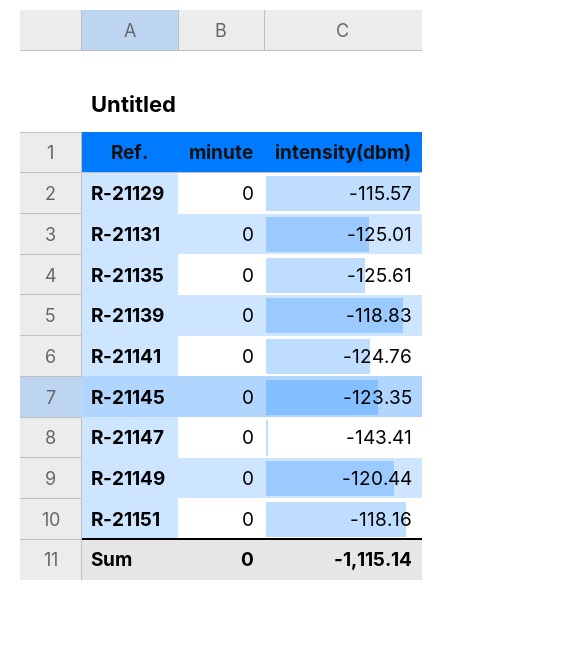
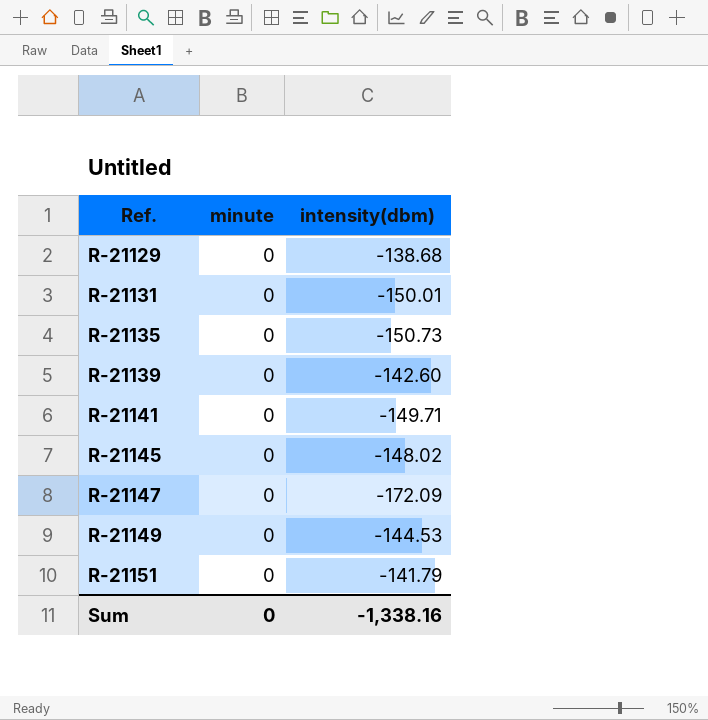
R-21129 | intensity(dbm): -115.57 -> -138.68
R-21131 | intensity(dbm): -125.01 -> -150.01
R-21135 | intensity(dbm): -125.61 -> -150.73
R-21139 | intensity(dbm): -118.83 -> -142.60
R-21141 | intensity(dbm): -124.76 -> -149.71
R-21145 | intensity(dbm): -123.35 -> -148.02
R-21147 | intensity(dbm): -143.41 -> -172.09
R-21149 | intensity(dbm): -120.44 -> -144.53
R-21151 | intensity(dbm): -118.16 -> -141.79
Sum | intensity(dbm): -1,115.14 -> -1,338.16

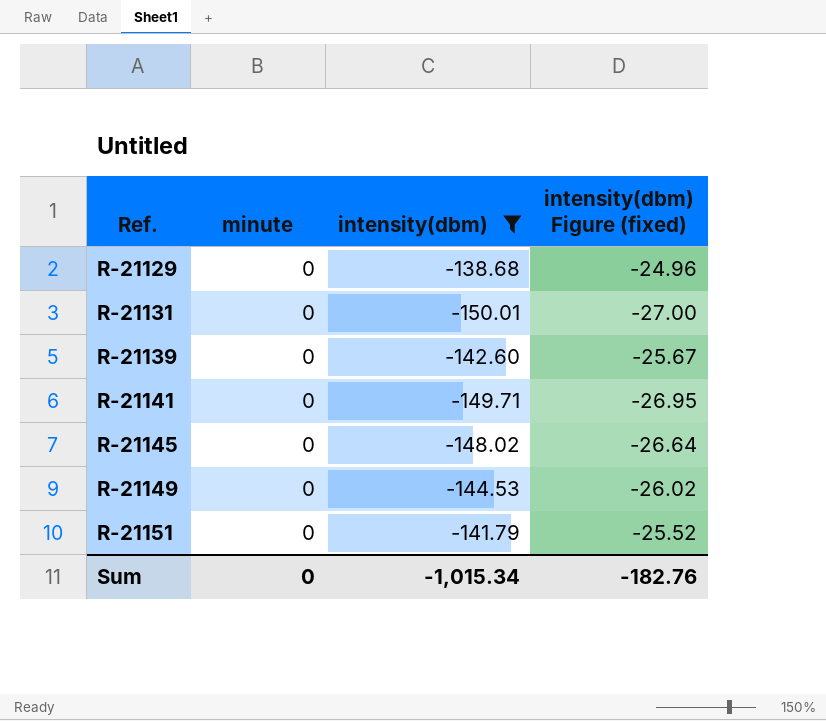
filter: none -> intensity(dbm) >= -150.01
column intensity(dbm) Figure (fixed) | formula: none -> [intensity(dbm)] * 0.18
Sum | intensity(dbm): -1,338.16 -> -1,015.34

